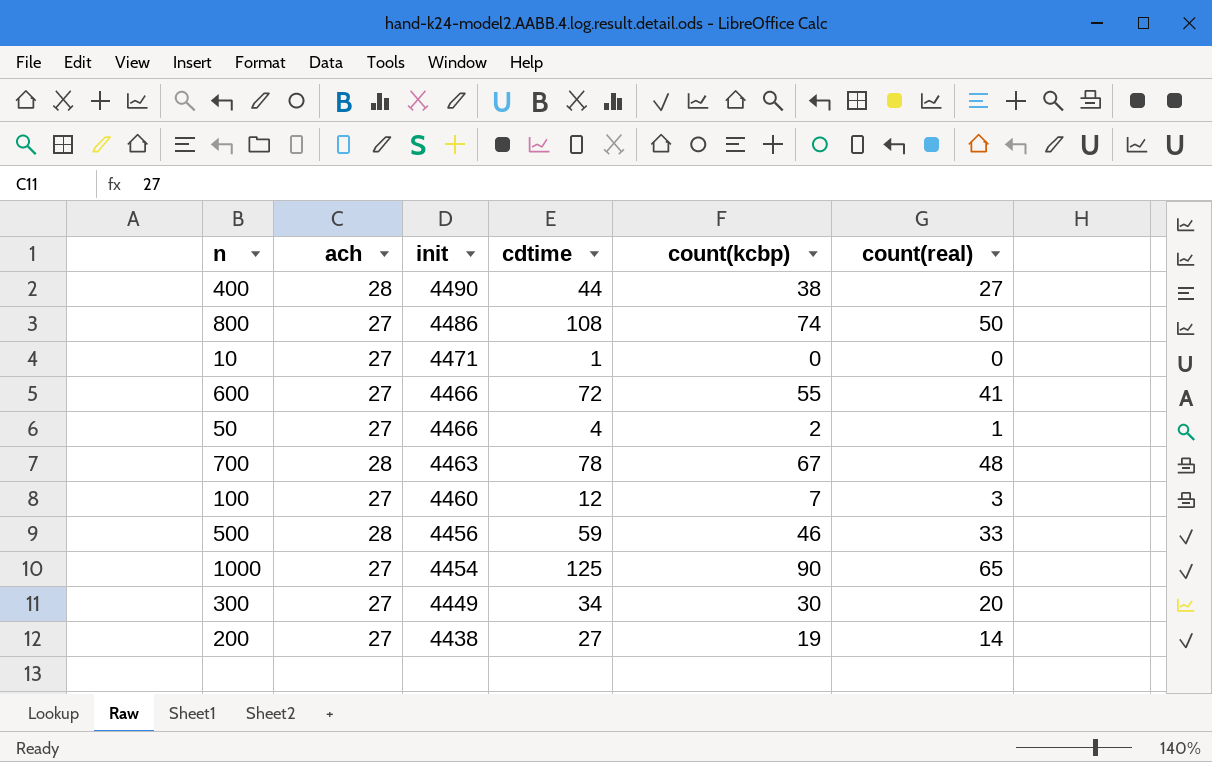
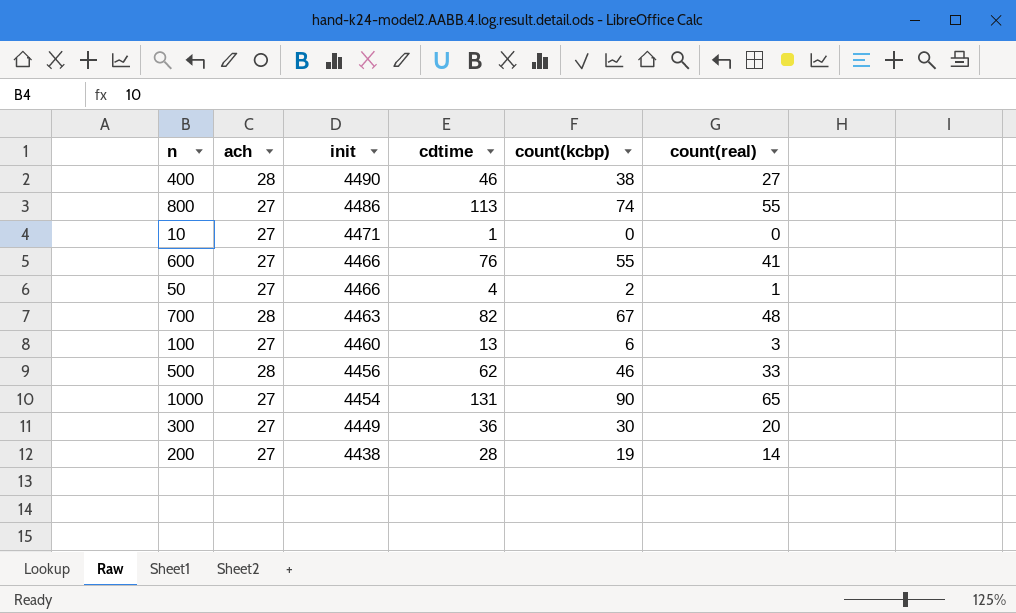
400 | cdtime: 44 -> 46
800 | cdtime: 108 -> 113
800 | count(real): 50 -> 55
600 | cdtime: 72 -> 76
700 | cdtime: 78 -> 82
100 | cdtime: 12 -> 13
100 | count(kcbp): 7 -> 6
500 | cdtime: 59 -> 62
1000 | cdtime: 125 -> 131
300 | cdtime: 34 -> 36
200 | cdtime: 27 -> 28

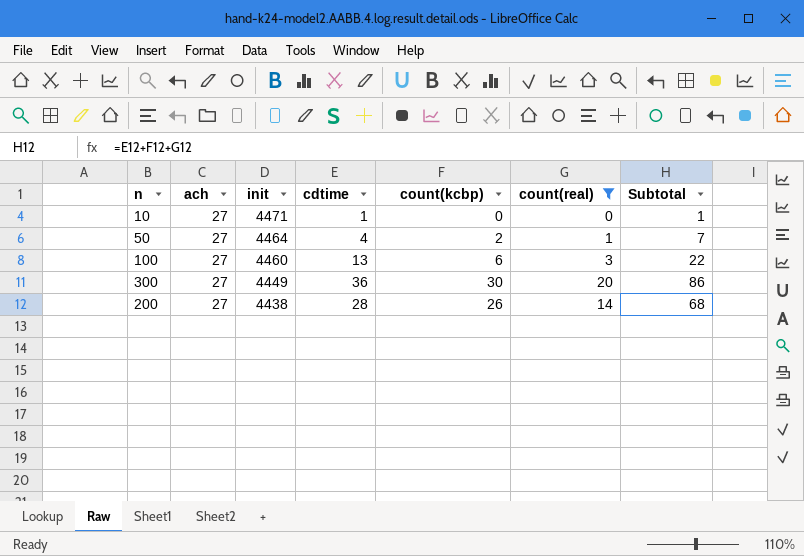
filter: none -> count(real) <= 20
column Subtotal | formula: none -> [cdtime] + [count(kcbp)] + [count(real)]
50 | init: 4466 -> 4464
200 | count(kcbp): 19 -> 26

